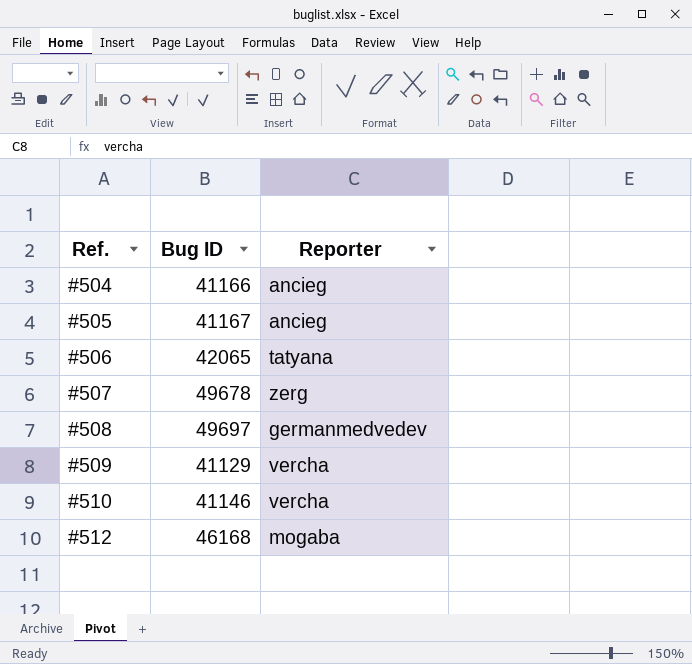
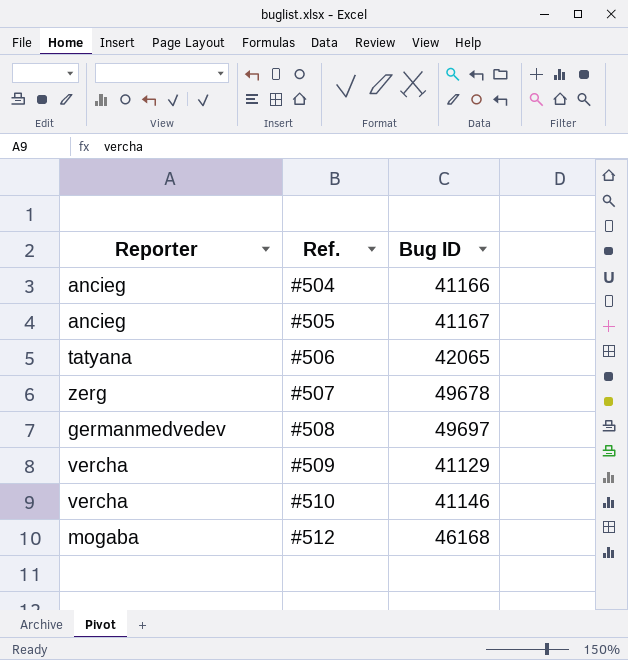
column Reporter | position: 3 -> 1

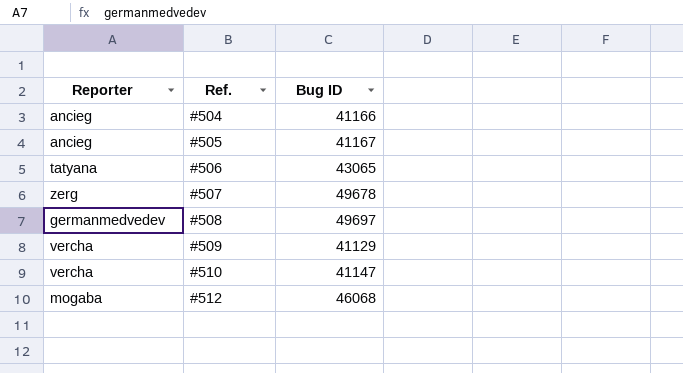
#506 | Bug ID: 42065 -> 43065
#510 | Bug ID: 41146 -> 41147
#512 | Bug ID: 46168 -> 46068

